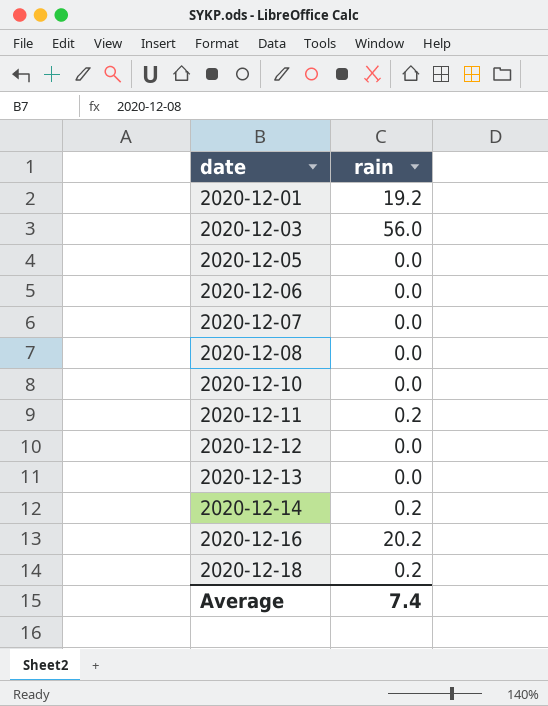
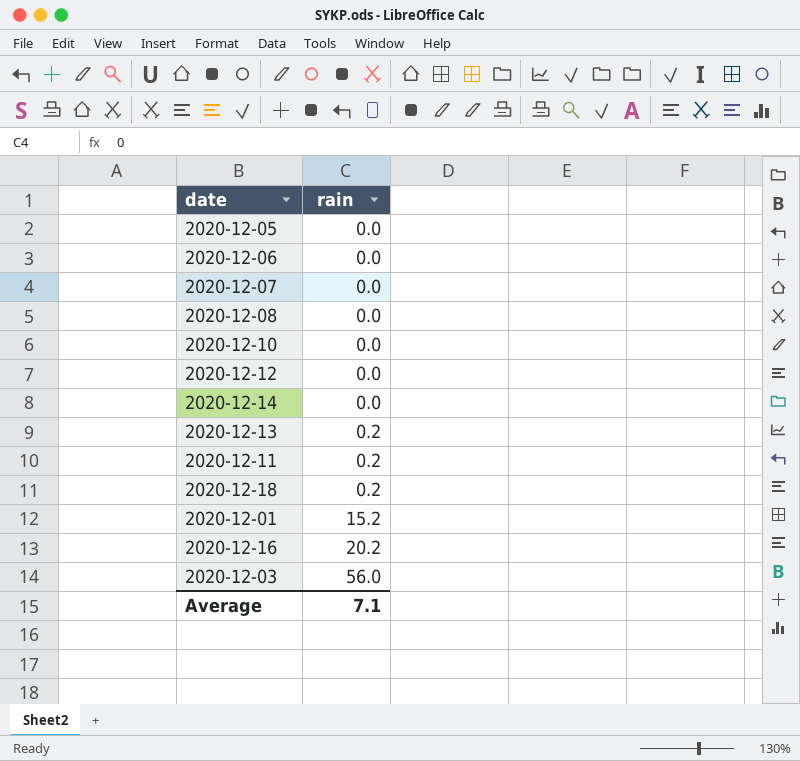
row order: date ascending -> rain ascending
2020-12-14 | rain: 0.2 -> 0.0
2020-12-13 | rain: 0.0 -> 0.2
2020-12-01 | rain: 19.2 -> 15.2
Average | rain: 7.4 -> 7.1

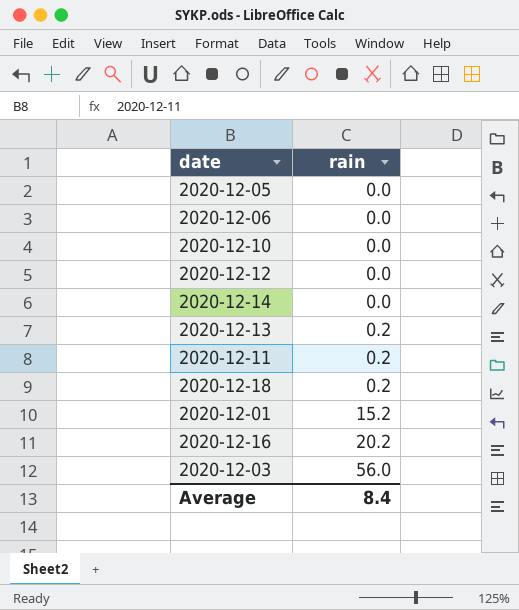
row 2020-12-07: 0.0 -> none
row 2020-12-08: 0.0 -> none
Average | rain: 7.1 -> 8.4

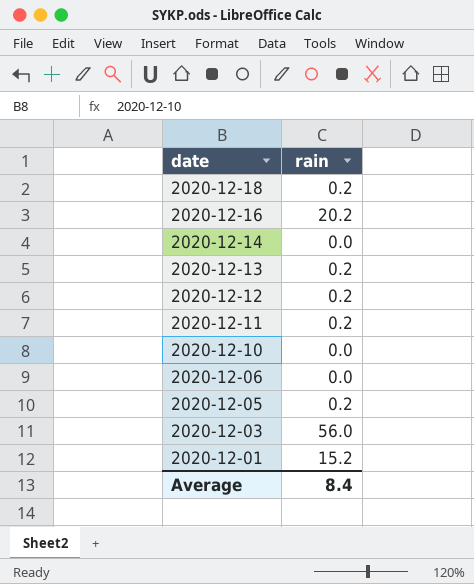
row order: rain ascending -> date descending
2020-12-12 | rain: 0.0 -> 0.2
2020-12-05 | rain: 0.0 -> 0.2

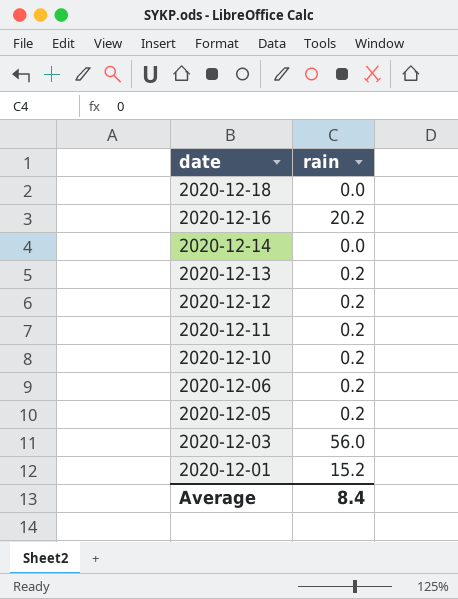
2020-12-18 | rain: 0.2 -> 0.0
2020-12-10 | rain: 0.0 -> 0.2
2020-12-06 | rain: 0.0 -> 0.2

